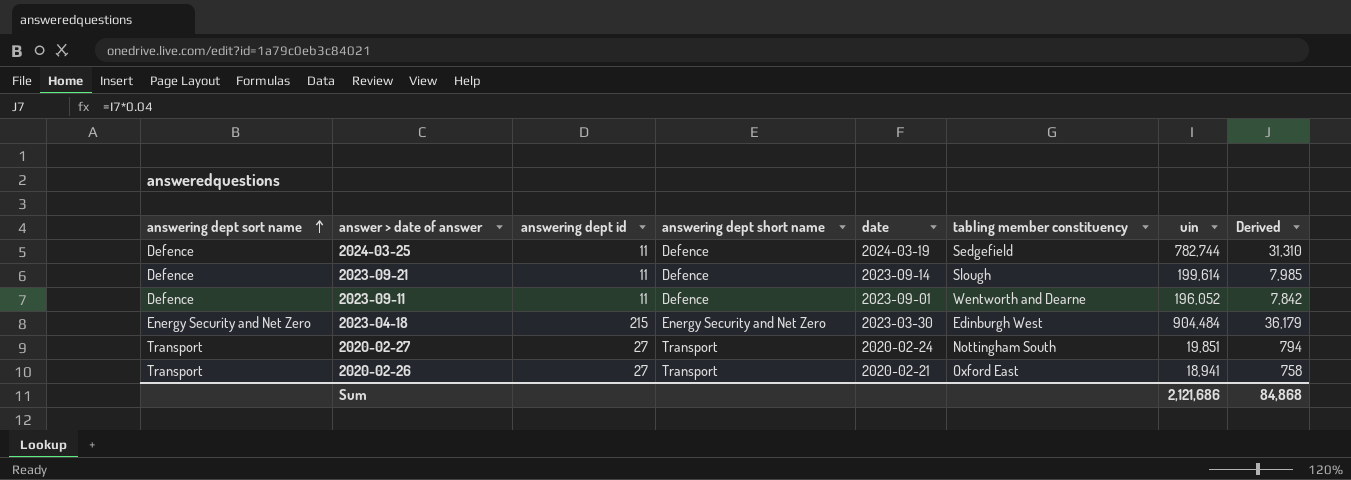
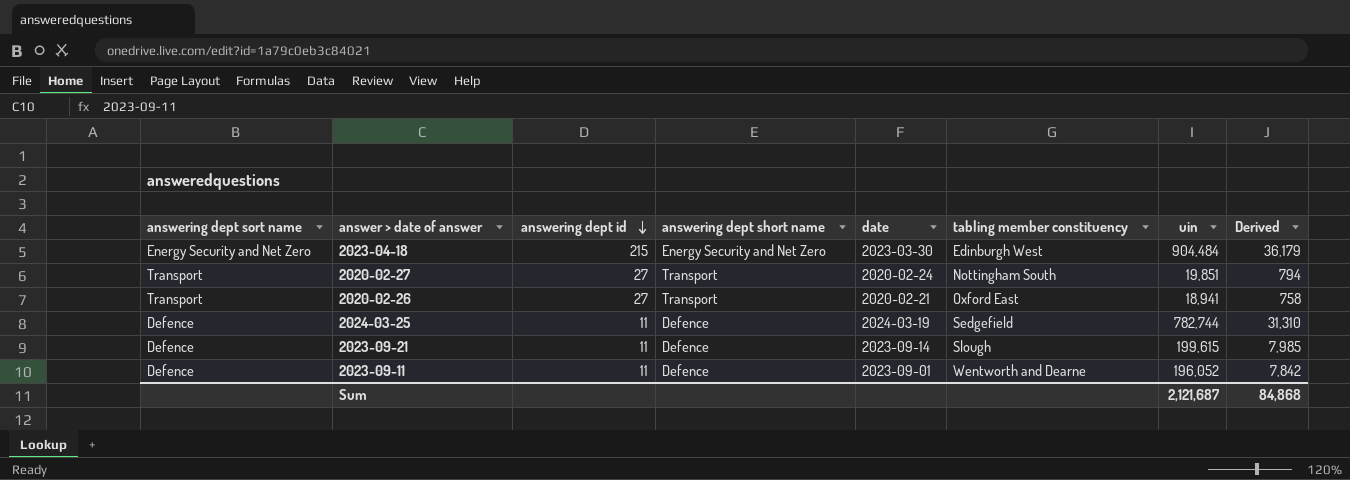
row order: answering dept sort name ascending -> answering dept id descending
2023-09-21 | uin: 199,614 -> 199,615
Sum | uin: 2,121,686 -> 2,121,687

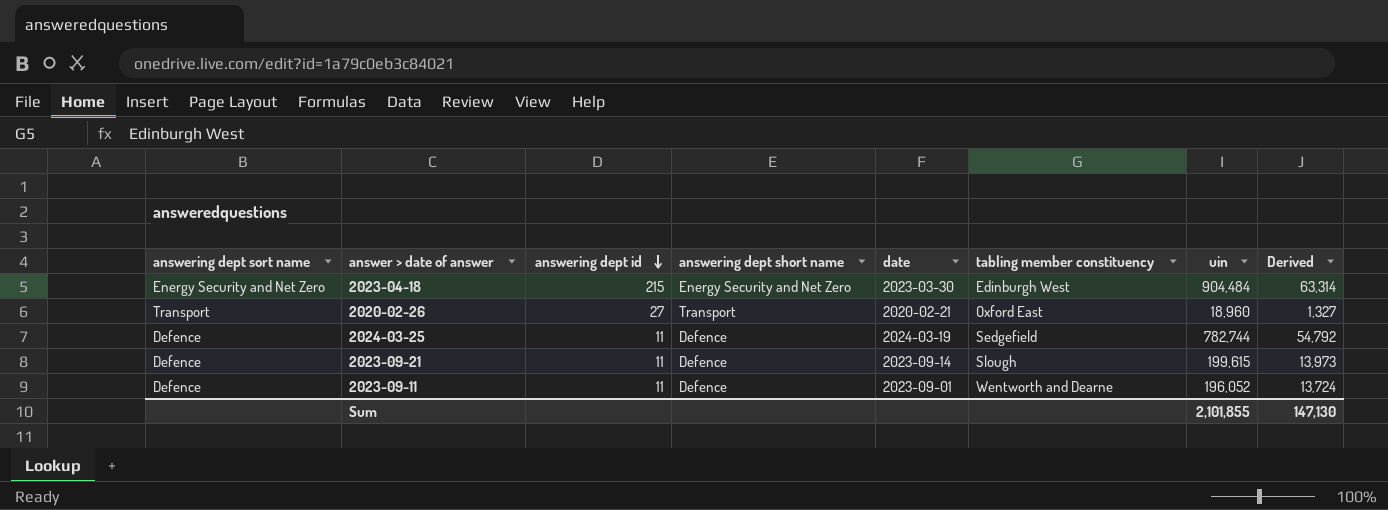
column Derived | formula: [uin] * 0.04 -> [uin] * 0.07
row 2020-02-27: Transport | 27 | Transport | 2020-02-24 | Nottingham South | 19,851 | 794 -> none
2020-02-26 | uin: 18,941 -> 18,960
Sum | uin: 2,121,687 -> 2,101,855
Sum | Derived: 84,868 -> 147,130

